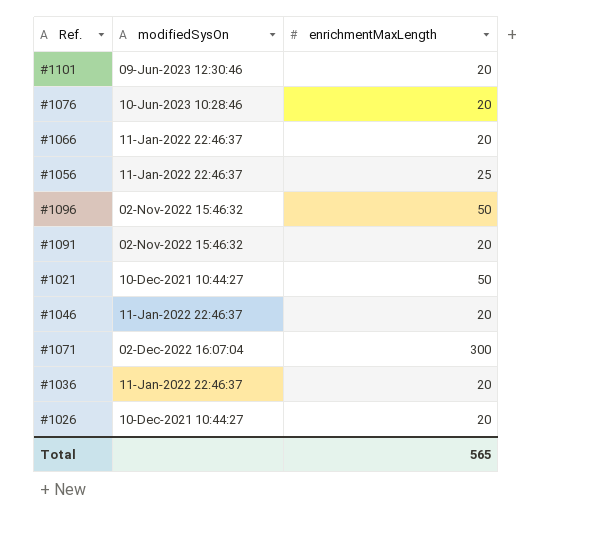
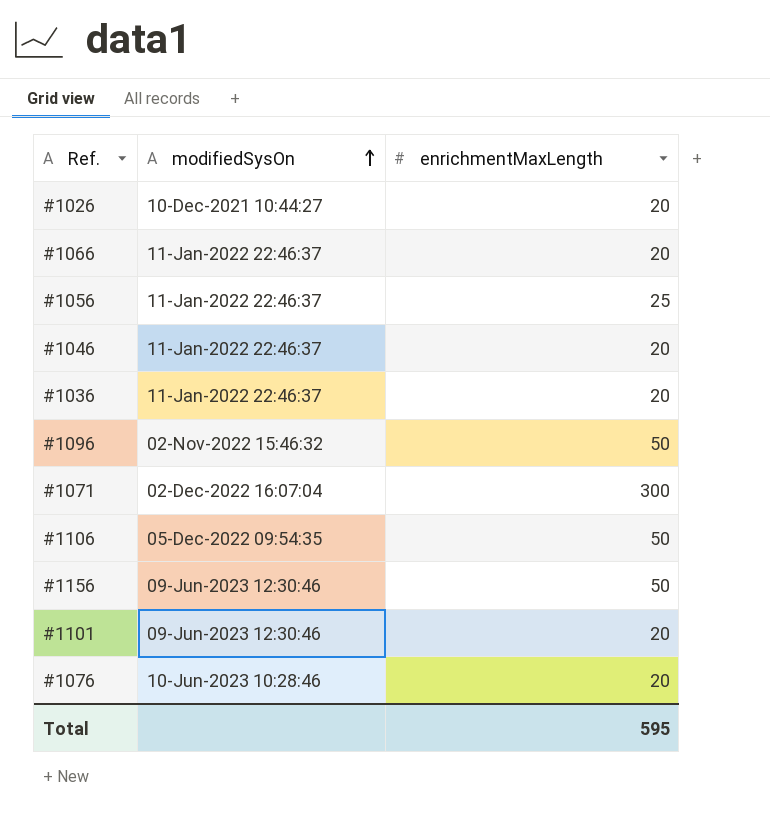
row order: none -> modifiedSysOn ascending
row #1091: 02-Nov-2022 15:46:32 | 20 -> none
row #1021: 10-Dec-2021 10:44:27 | 50 -> none
row #1106: none -> 05-Dec-2022 09:54:35 | 50
row #1156: none -> 09-Jun-2023 12:30:46 | 50
Total | enrichmentMaxLength: 565 -> 595

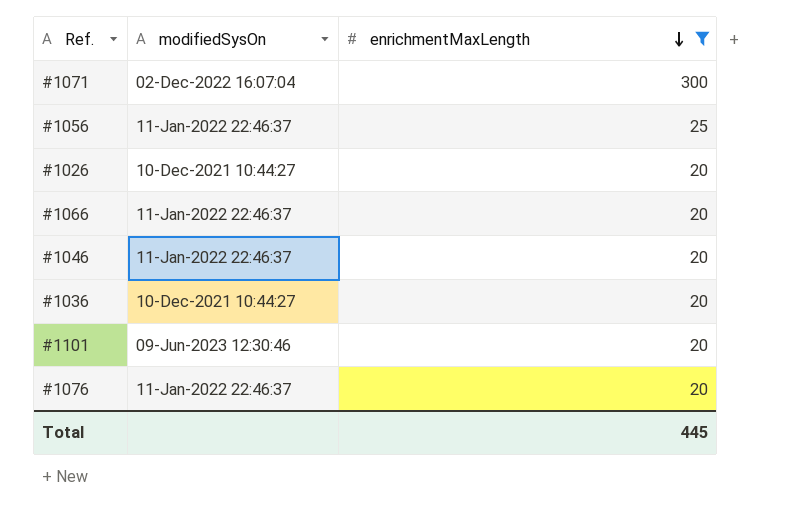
filter: none -> enrichmentMaxLength != 50
row order: modifiedSysOn ascending -> enrichmentMaxLength descending
#1036 | modifiedSysOn: 11-Jan-2022 22:46:37 -> 10-Dec-2021 10:44:27
#1076 | modifiedSysOn: 10-Jun-2023 10:28:46 -> 11-Jan-2022 22:46:37
Total | enrichmentMaxLength: 595 -> 445

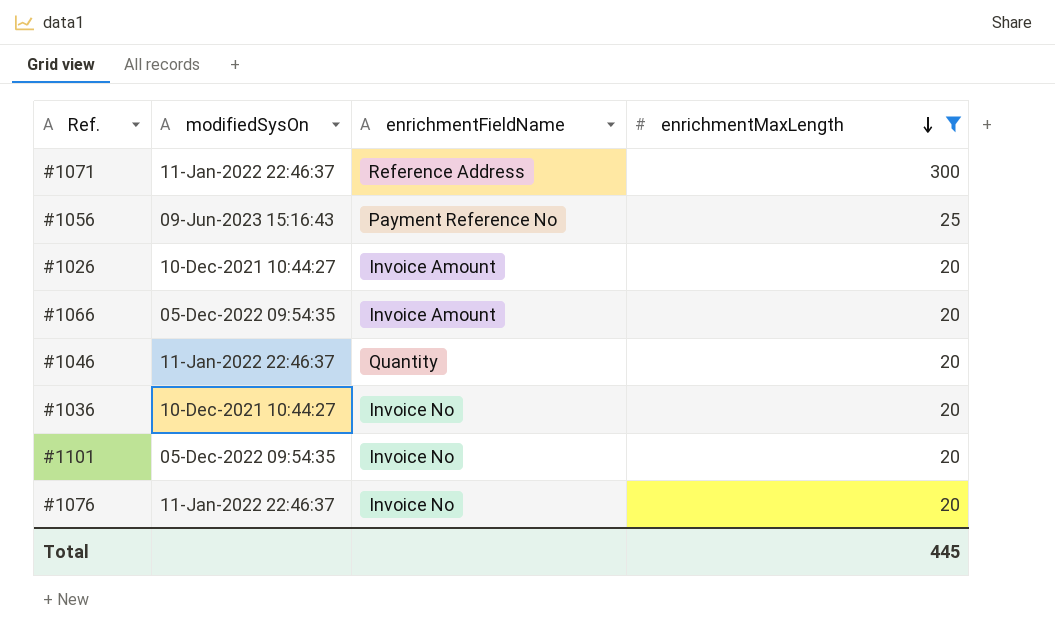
column enrichmentFieldName | position: none -> 3
#1071 | modifiedSysOn: 02-Dec-2022 16:07:04 -> 11-Jan-2022 22:46:37
#1056 | modifiedSysOn: 11-Jan-2022 22:46:37 -> 09-Jun-2023 15:16:43
#1066 | modifiedSysOn: 11-Jan-2022 22:46:37 -> 05-Dec-2022 09:54:35
#1101 | modifiedSysOn: 09-Jun-2023 12:30:46 -> 05-Dec-2022 09:54:35

